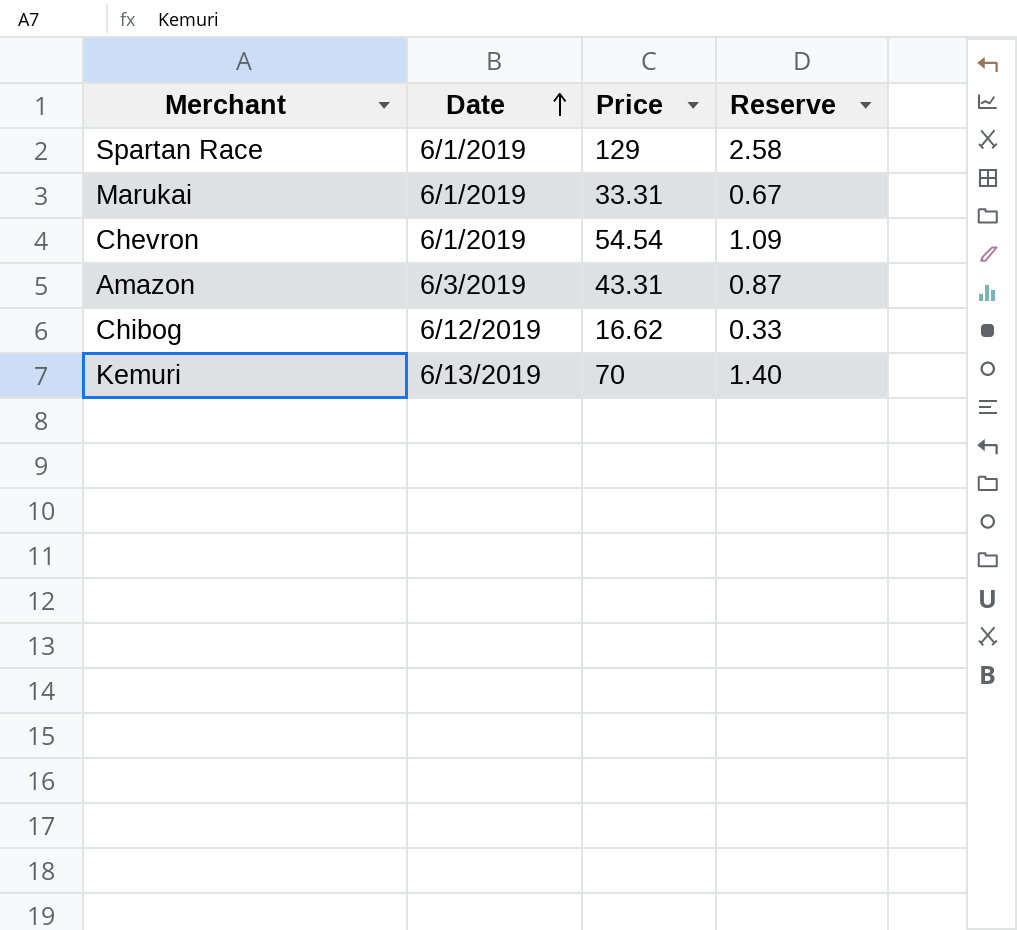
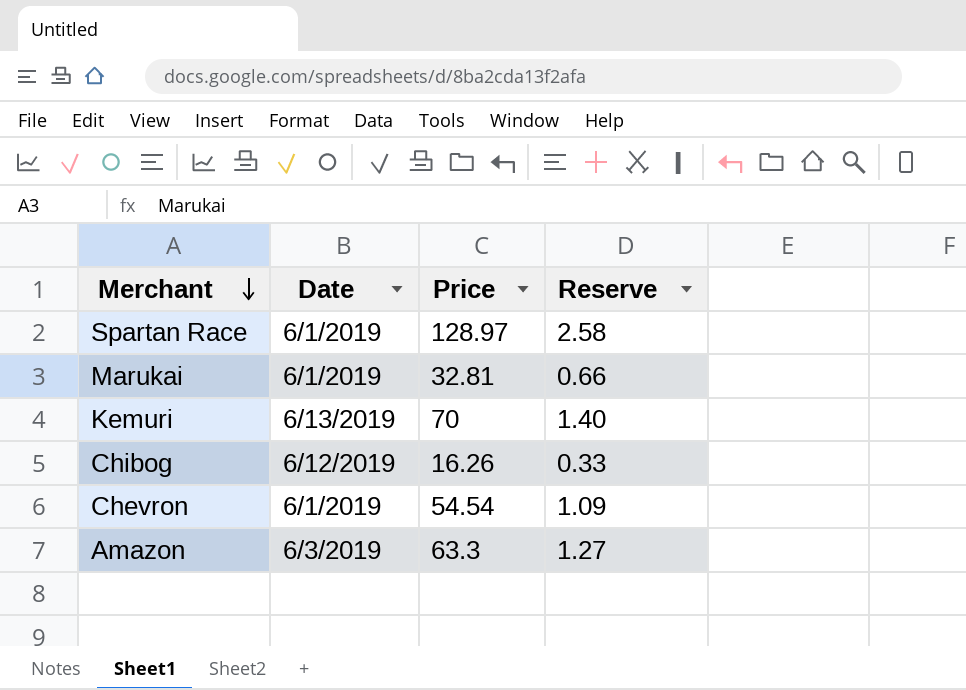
row order: Date ascending -> Merchant descending
Spartan Race | Price: 129 -> 128.97
Marukai | Price: 33.31 -> 32.81
Marukai | Reserve: 0.67 -> 0.66
Chibog | Price: 16.62 -> 16.26
Amazon | Price: 43.31 -> 63.3
Amazon | Reserve: 0.87 -> 1.27

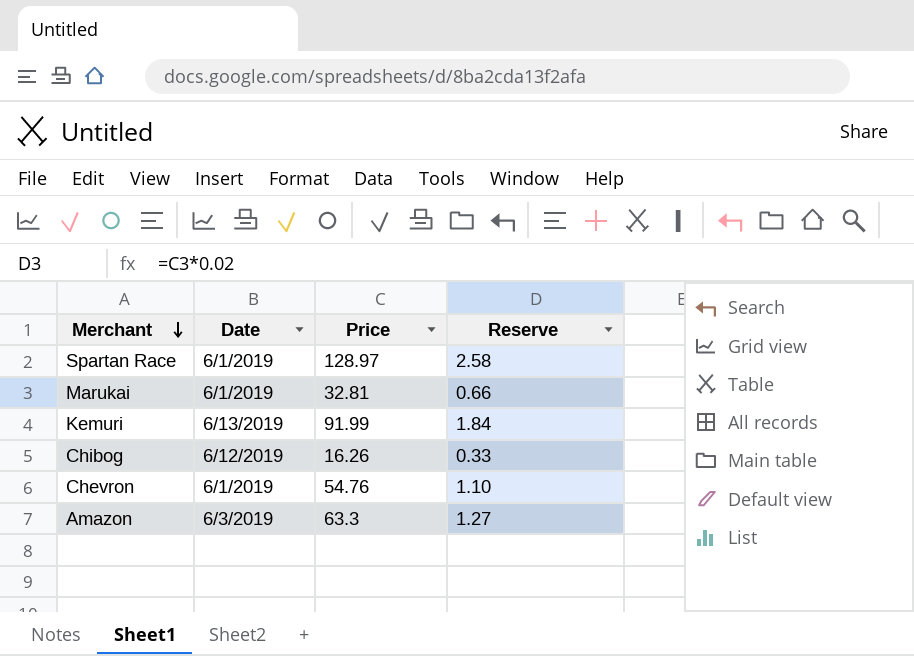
Kemuri | Price: 70 -> 91.99
Kemuri | Reserve: 1.40 -> 1.84
Chevron | Price: 54.54 -> 54.76
Chevron | Reserve: 1.09 -> 1.10

